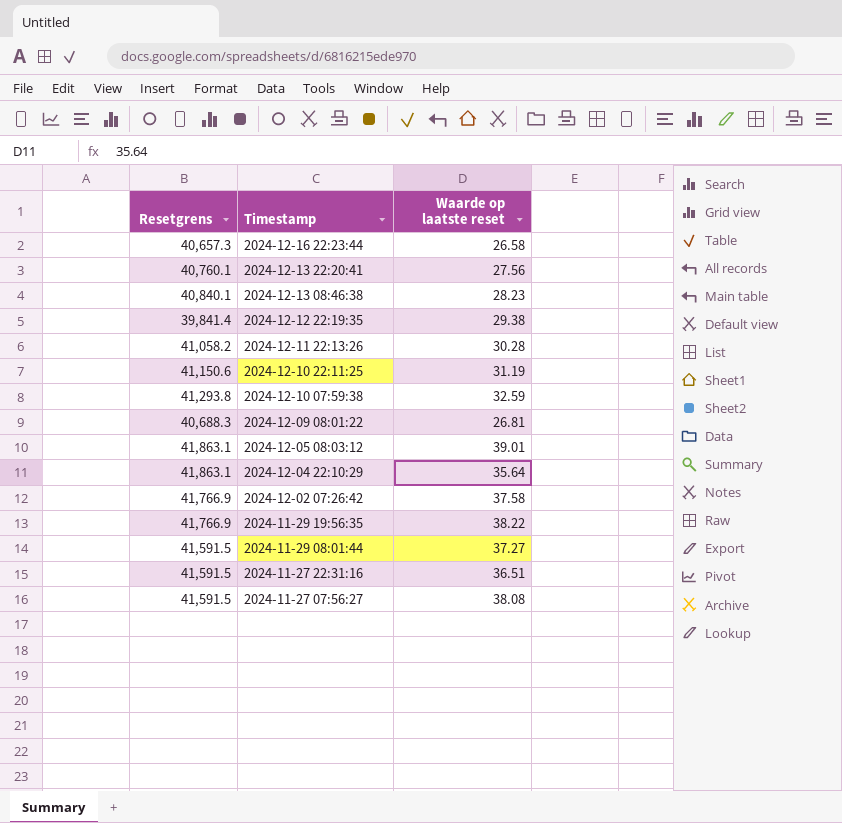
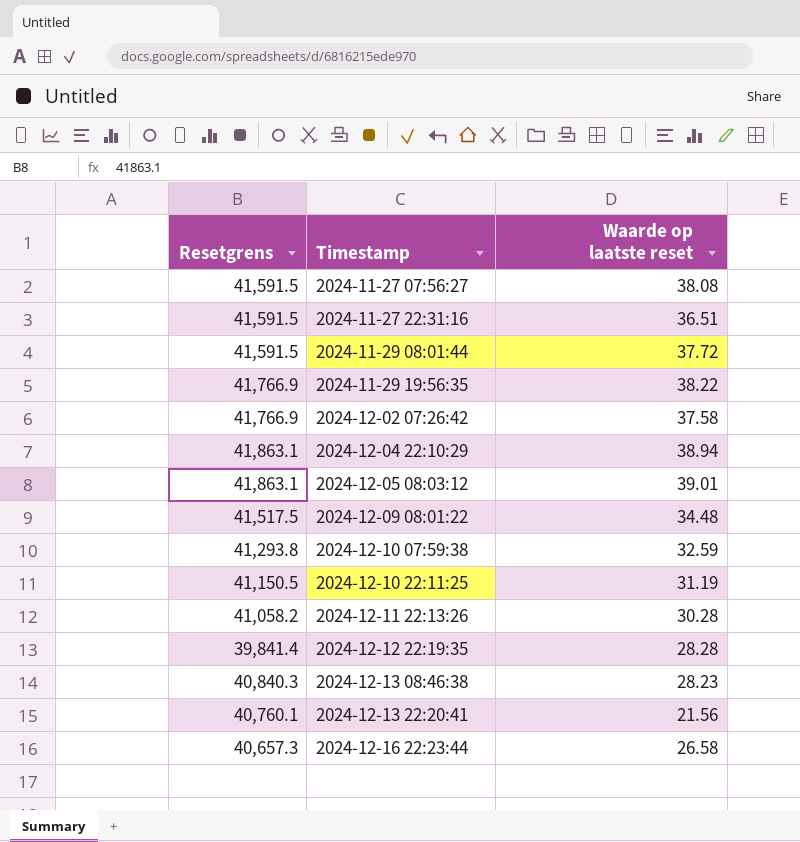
row order: Timestamp descending -> Timestamp ascending
2024-11-29 08:01:44 | Waarde op laatste reset: 37.27 -> 37.72
2024-12-04 22:10:29 | Waarde op laatste reset: 35.64 -> 38.94
2024-12-09 08:01:22 | Resetgrens: 40,688.3 -> 41,517.5
2024-12-09 08:01:22 | Waarde op laatste reset: 26.81 -> 34.48
2024-12-10 22:11:25 | Resetgrens: 41,150.6 -> 41,150.5
2024-12-12 22:19:35 | Waarde op laatste reset: 29.38 -> 28.28
2024-12-13 08:46:38 | Resetgrens: 40,840.1 -> 40,840.3
2024-12-13 22:20:41 | Waarde op laatste reset: 27.56 -> 21.56

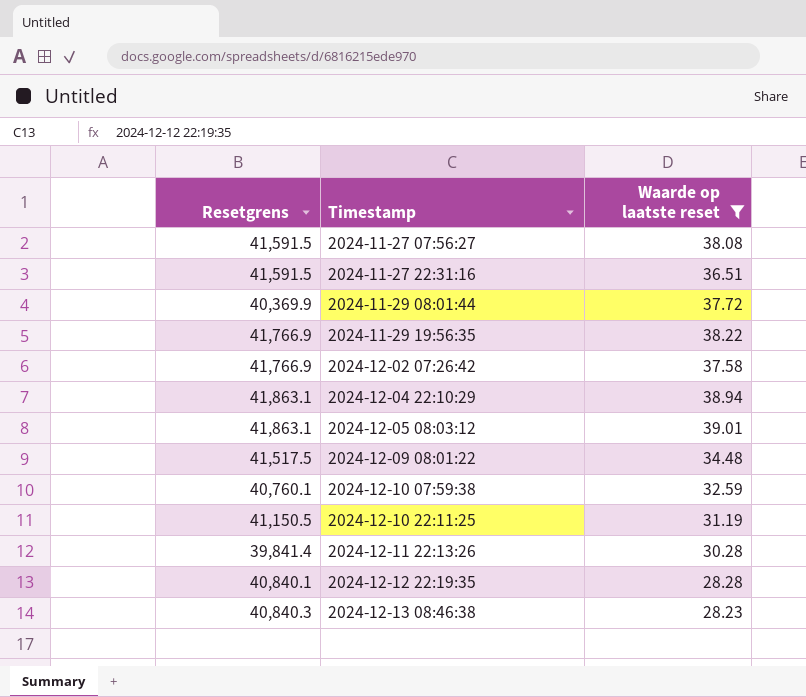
filter: none -> Waarde op laatste reset >= 28.23
2024-11-29 08:01:44 | Resetgrens: 41,591.5 -> 40,369.9
2024-12-10 07:59:38 | Resetgrens: 41,293.8 -> 40,760.1
2024-12-11 22:13:26 | Resetgrens: 41,058.2 -> 39,841.4
2024-12-12 22:19:35 | Resetgrens: 39,841.4 -> 40,840.1

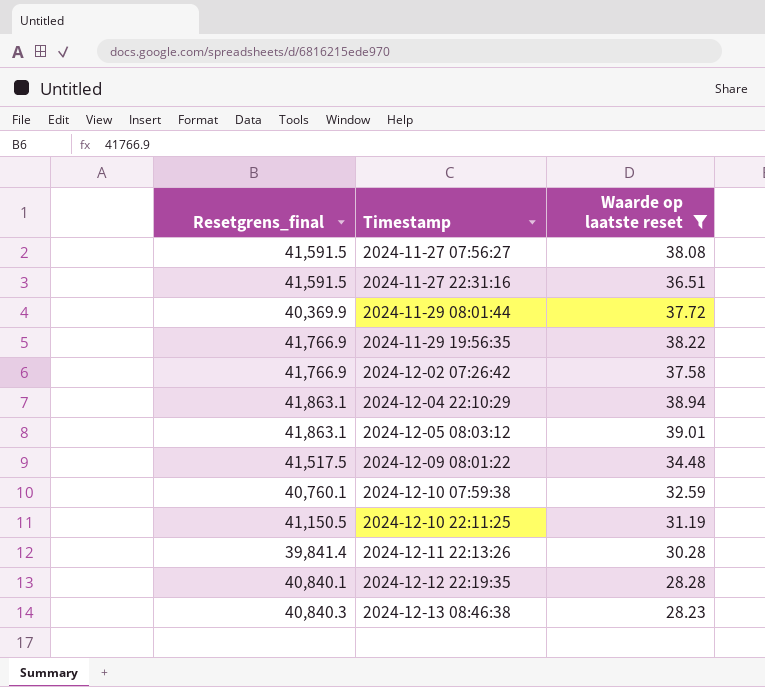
column name: Resetgrens -> Resetgrens_final

